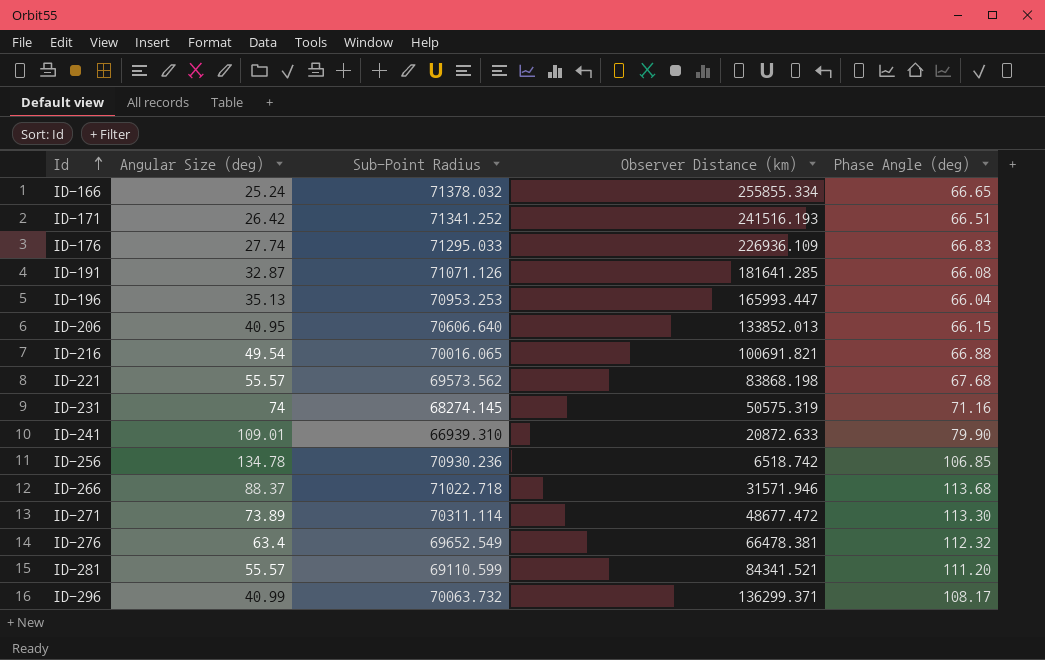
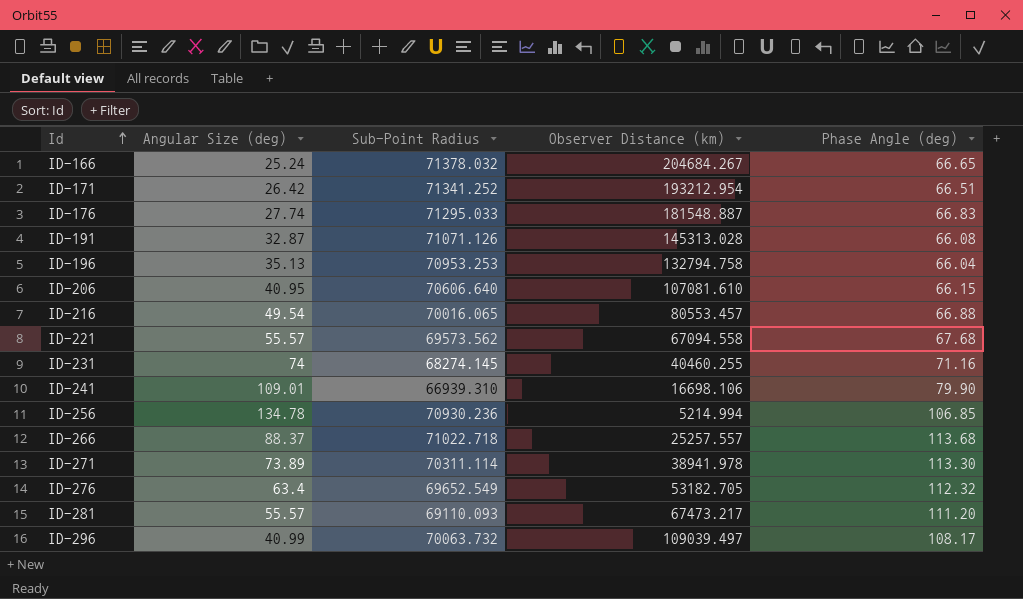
ID-166 | Observer Distance (km): 255855.334 -> 204684.267
ID-171 | Observer Distance (km): 241516.193 -> 193212.954
ID-176 | Observer Distance (km): 226936.109 -> 181548.887
ID-191 | Observer Distance (km): 181641.285 -> 145313.028
ID-196 | Observer Distance (km): 165993.447 -> 132794.758
ID-206 | Observer Distance (km): 133852.013 -> 107081.610
ID-216 | Observer Distance (km): 100691.821 -> 80553.457
ID-221 | Observer Distance (km): 83868.198 -> 67094.558
ID-231 | Observer Distance (km): 50575.319 -> 40460.255
ID-241 | Observer Distance (km): 20872.633 -> 16698.106
ID-256 | Observer Distance (km): 6518.742 -> 5214.994
ID-266 | Observer Distance (km): 31571.946 -> 25257.557
ID-271 | Observer Distance (km): 48677.472 -> 38941.978
ID-276 | Observer Distance (km): 66478.381 -> 53182.705
ID-281 | Sub-Point Radius: 69110.599 -> 69110.093
ID-281 | Observer Distance (km): 84341.521 -> 67473.217
ID-296 | Observer Distance (km): 136299.371 -> 109039.497

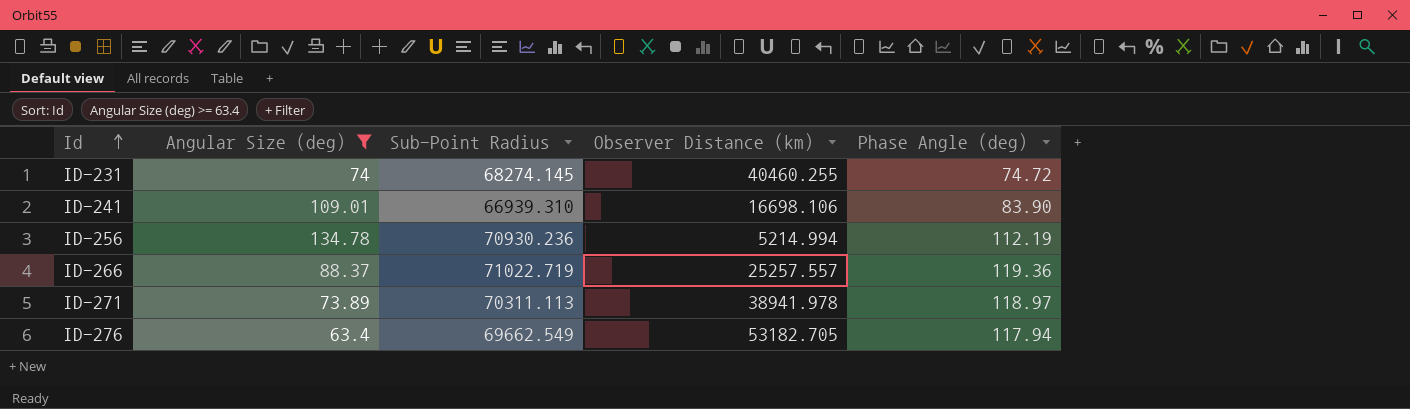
filter: none -> Angular Size (deg) >= 63.4
ID-231 | Phase Angle (deg): 71.16 -> 74.72
ID-241 | Phase Angle (deg): 79.90 -> 83.90
ID-256 | Phase Angle (deg): 106.85 -> 112.19
ID-266 | Sub-Point Radius: 71022.718 -> 71022.719
ID-266 | Phase Angle (deg): 113.68 -> 119.36
ID-271 | Sub-Point Radius: 70311.114 -> 70311.113
ID-271 | Phase Angle (deg): 113.30 -> 118.97
ID-276 | Sub-Point Radius: 69652.549 -> 69662.549
ID-276 | Phase Angle (deg): 112.32 -> 117.94

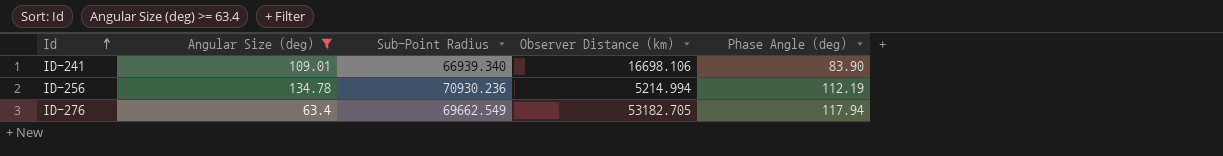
row ID-231: 74 | 68274.145 | 40460.255 | 74.72 -> none
row ID-266: 88.37 | 71022.719 | 25257.557 | 119.36 -> none
row ID-271: 73.89 | 70311.113 | 38941.978 | 118.97 -> none
ID-241 | Sub-Point Radius: 66939.310 -> 66939.340

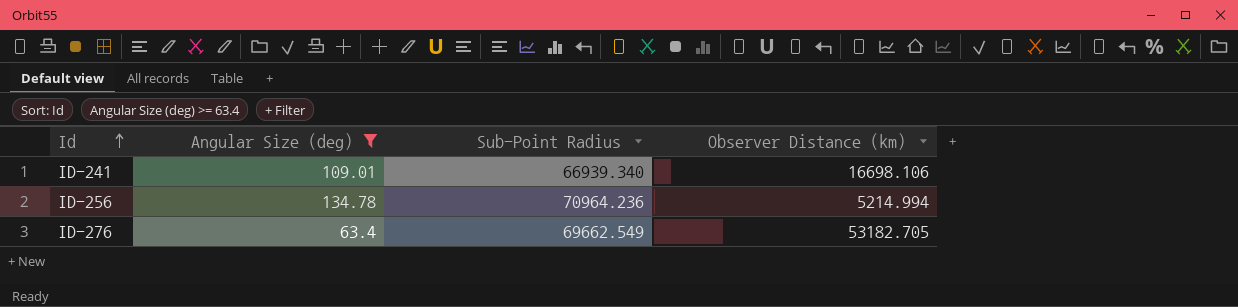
column Phase Angle (deg) | position: 5 -> none
ID-256 | Sub-Point Radius: 70930.236 -> 70964.236

